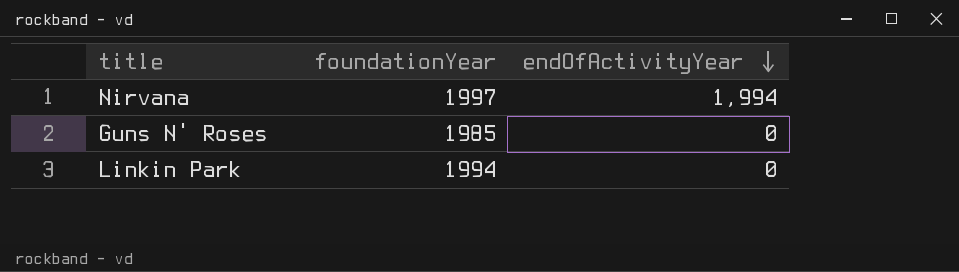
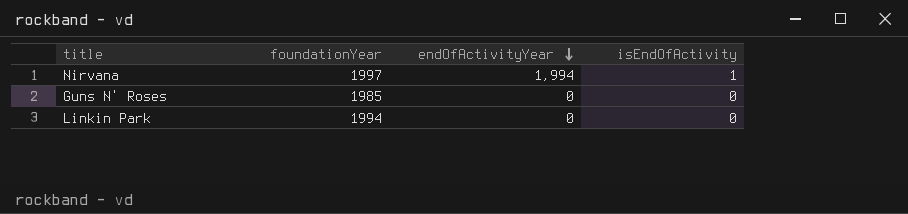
column isEndOfActivity | position: none -> 4

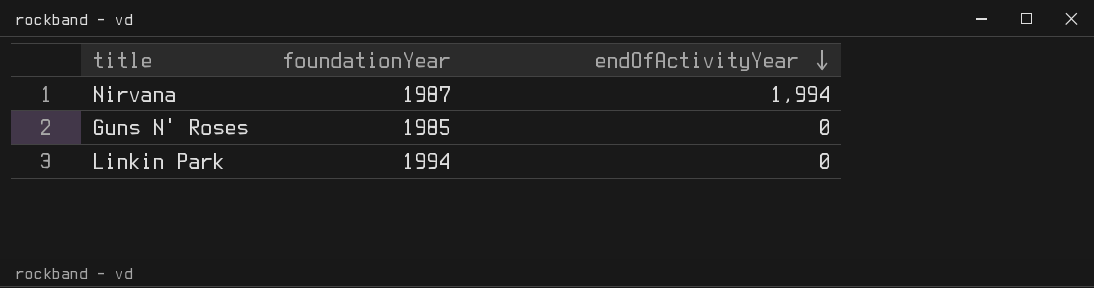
column isEndOfActivity | position: 4 -> none
Nirvana | foundationYear: 1997 -> 1987

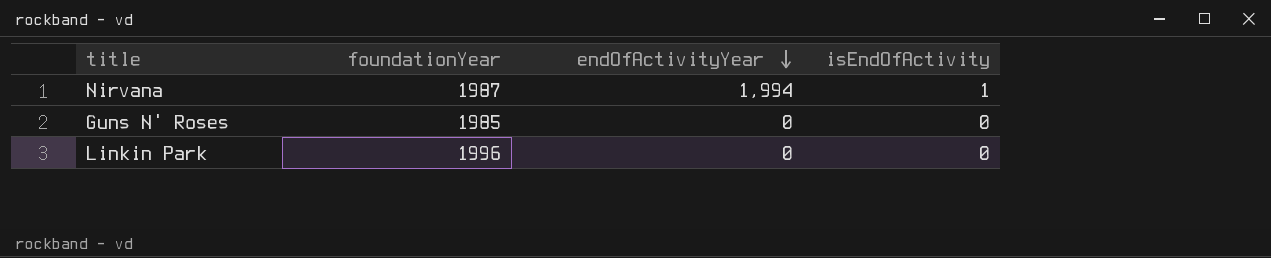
column isEndOfActivity | position: none -> 4
Linkin Park | foundationYear: 1994 -> 1996

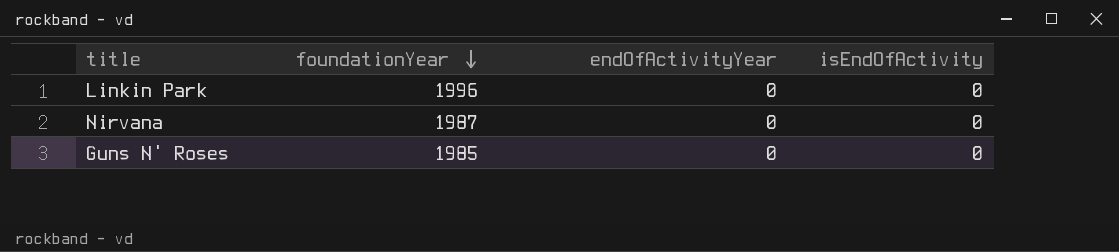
row order: endOfActivityYear descending -> foundationYear descending
Nirvana | endOfActivityYear: 1,994 -> 0
Nirvana | isEndOfActivity: 1 -> 0

